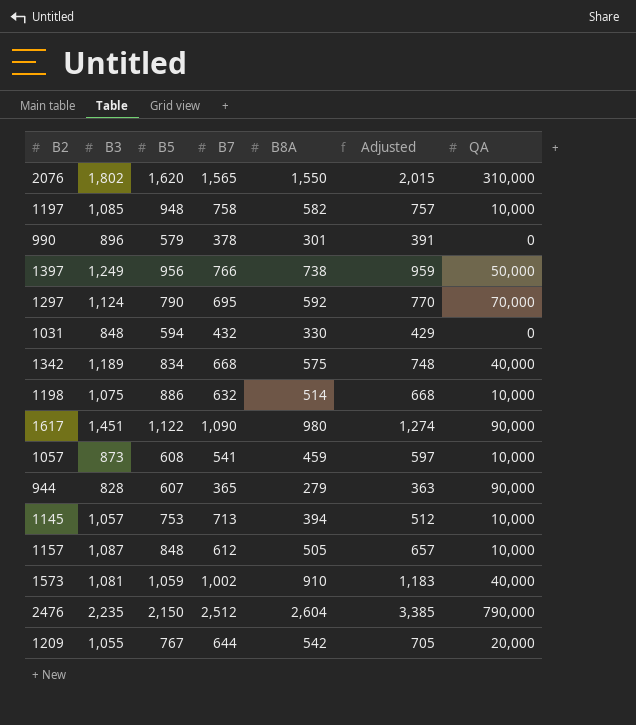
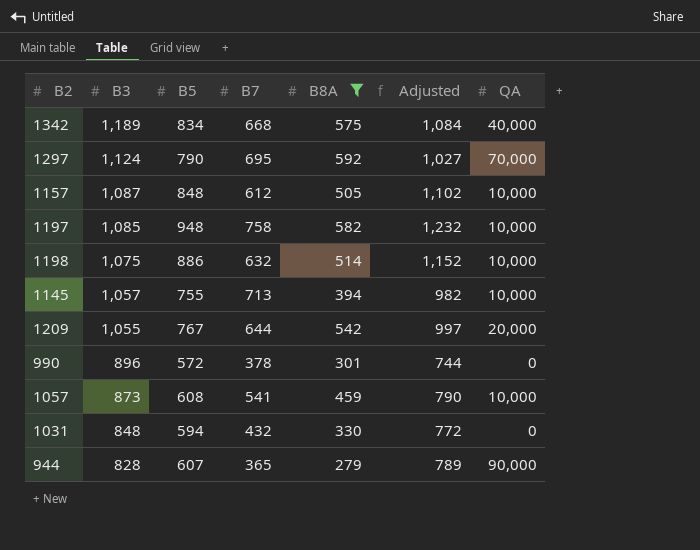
filter: none -> B8A <= 592
row order: none -> B3 descending
column Adjusted | formula: [B8A] * 1.3 -> [B5] * 1.3
1145 | B5: 753 -> 755
990 | B5: 579 -> 572

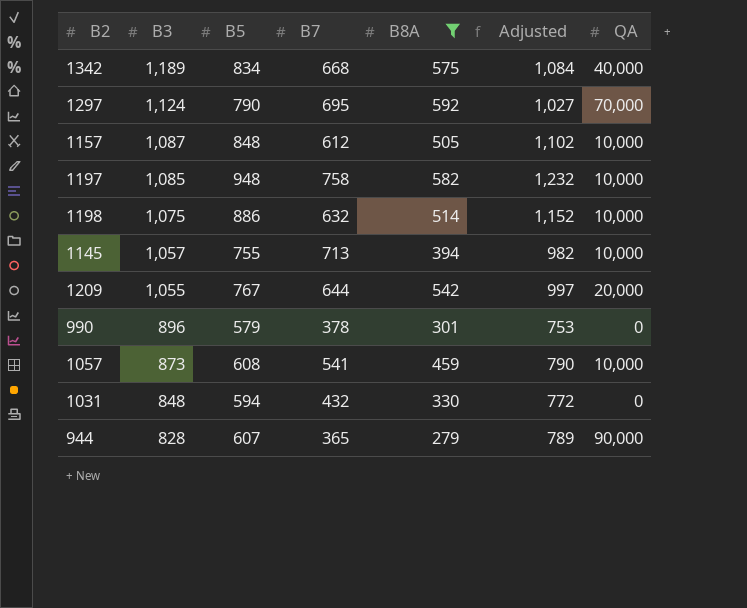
990 | B5: 572 -> 579
990 | Adjusted: 744 -> 753

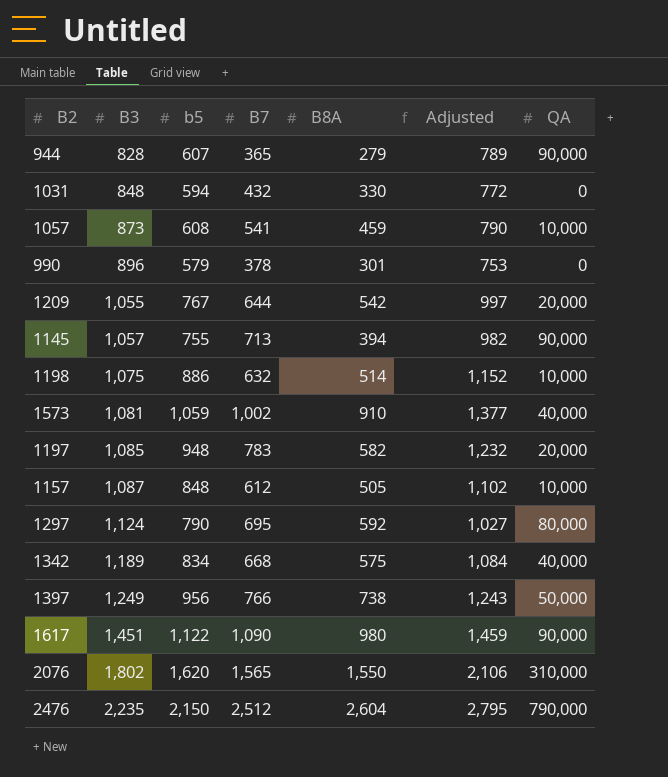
filter: B8A <= 592 -> none
row order: B3 descending -> B3 ascending
column name: B5 -> b5
1145 | QA: 10,000 -> 90,000
1197 | B7: 758 -> 783
1197 | QA: 10,000 -> 20,000
1297 | QA: 70,000 -> 80,000

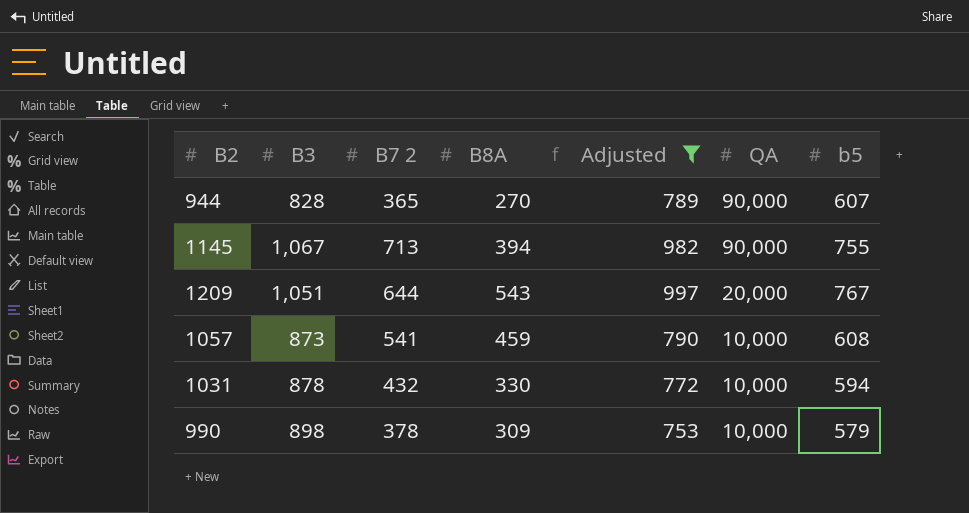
filter: none -> Adjusted <= 997
row order: B3 ascending -> QA descending
column name: B7 -> B7 2
column b5 | position: 3 -> 7
944 | B8A: 279 -> 270
1145 | B3: 1,057 -> 1,067
1209 | B3: 1,055 -> 1,051
1209 | B8A: 542 -> 543
1031 | B3: 848 -> 878
1031 | QA: 0 -> 10,000
990 | B3: 896 -> 898
990 | B8A: 301 -> 309
990 | QA: 0 -> 10,000

